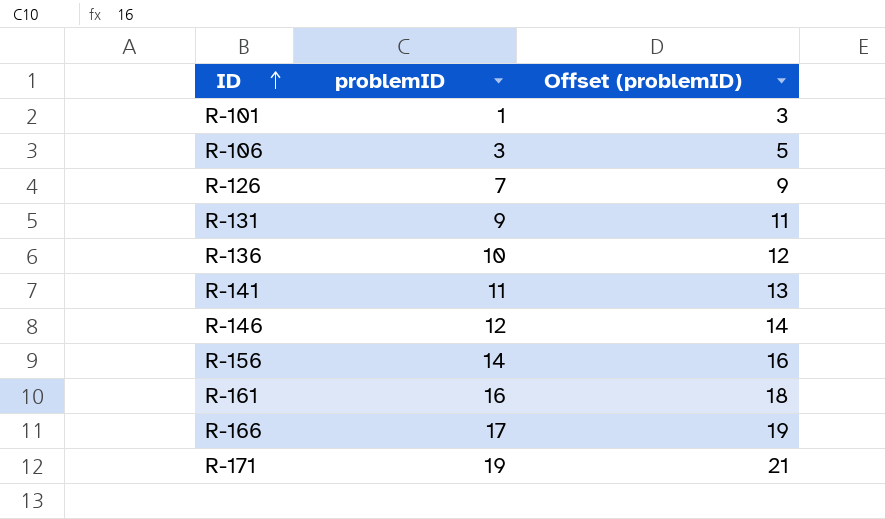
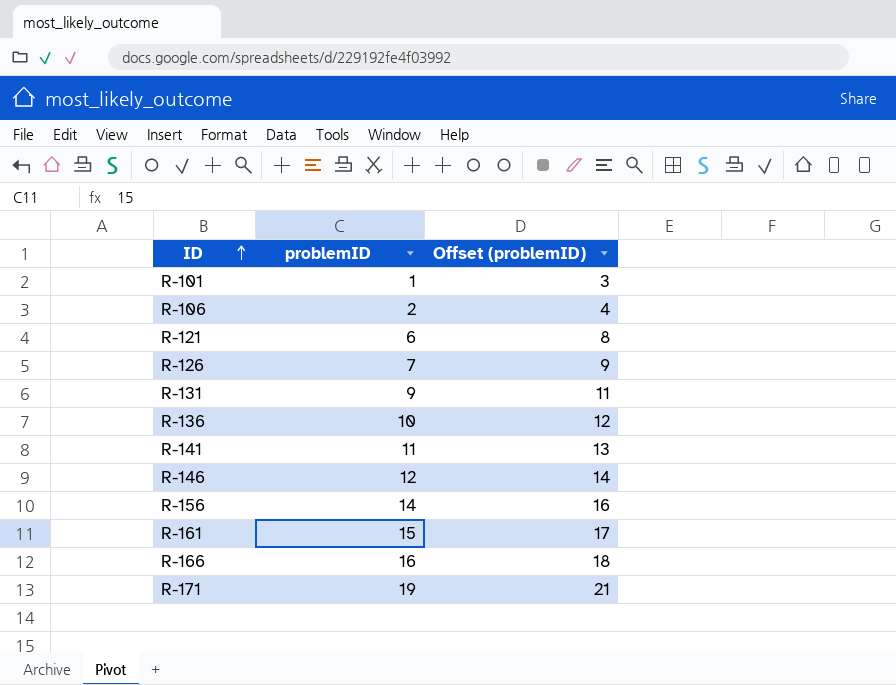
R-106 | problemID: 3 -> 2
R-106 | Offset (problemID): 5 -> 4
row R-121: none -> 6 | 8
R-161 | problemID: 16 -> 15
R-161 | Offset (problemID): 18 -> 17
R-166 | problemID: 17 -> 16
R-166 | Offset (problemID): 19 -> 18

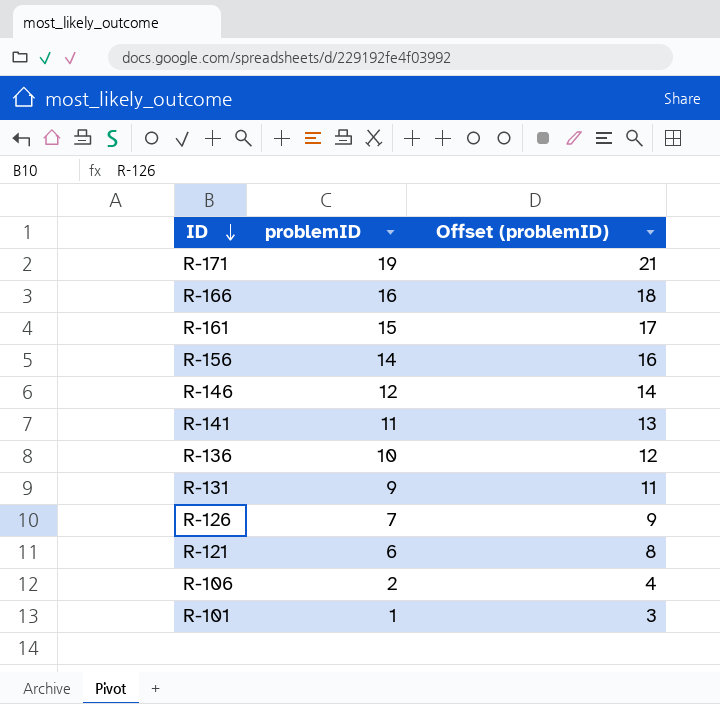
row order: ID ascending -> ID descending

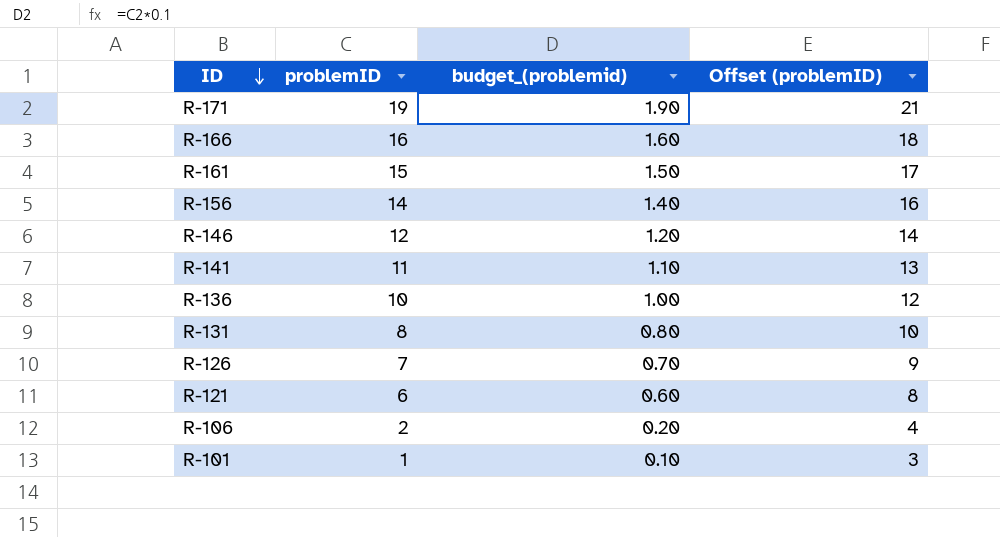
column budget_(problemid) | formula: none -> [problemID] * 0.1
R-131 | problemID: 9 -> 8
R-131 | Offset (problemID): 11 -> 10

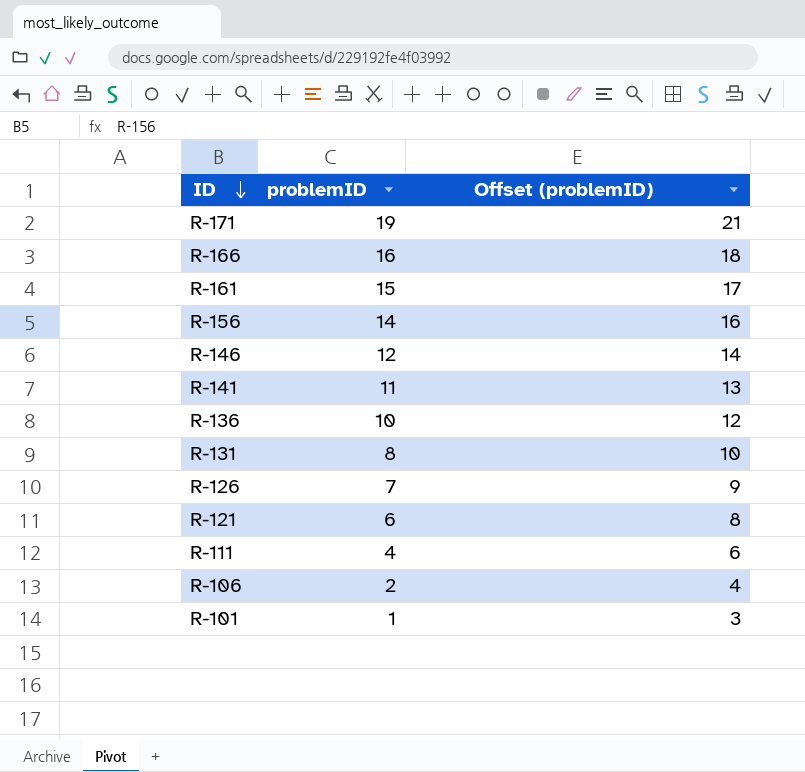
column budget_(problemid) | formula: [problemID] * 0.1 -> none
row R-111: none -> 4 | 6

